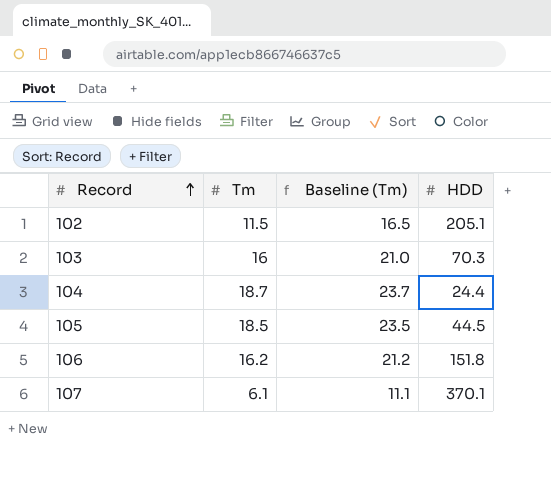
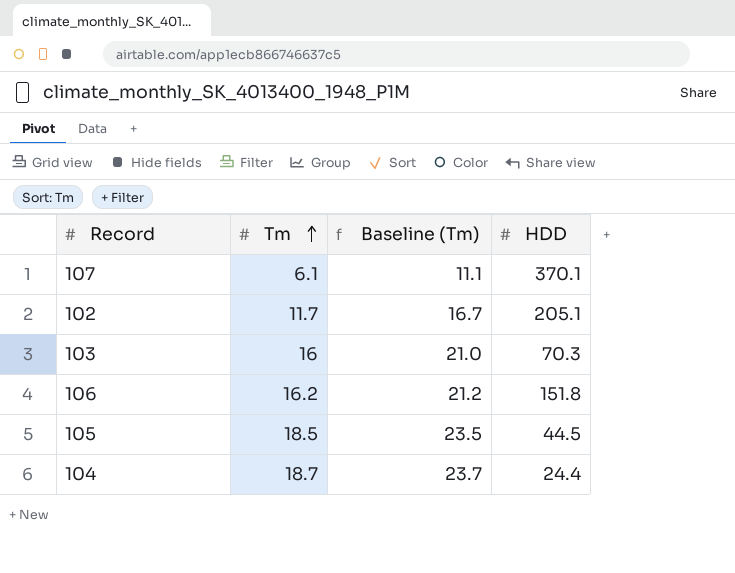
row order: Record ascending -> Tm ascending
102 | Tm: 11.5 -> 11.7
102 | Baseline (Tm): 16.5 -> 16.7

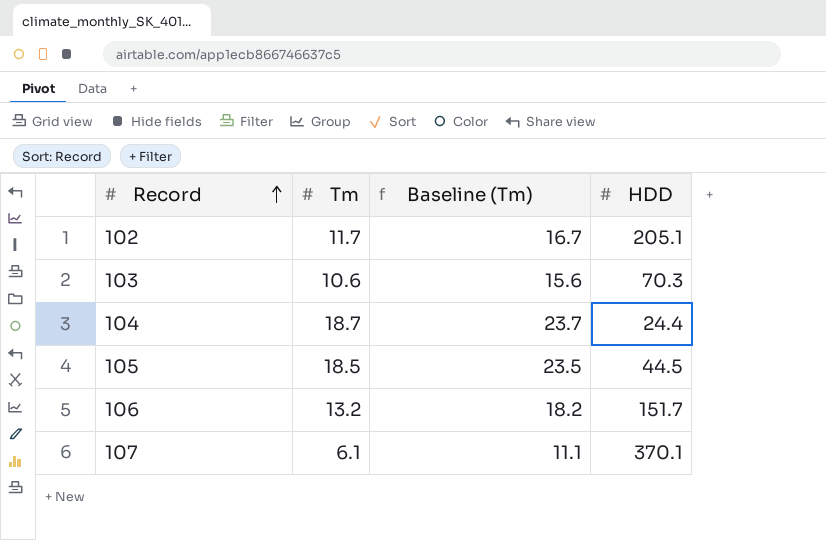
row order: Tm ascending -> Record ascending
103 | Tm: 16 -> 10.6
103 | Baseline (Tm): 21.0 -> 15.6
106 | Tm: 16.2 -> 13.2
106 | Baseline (Tm): 21.2 -> 18.2
106 | HDD: 151.8 -> 151.7

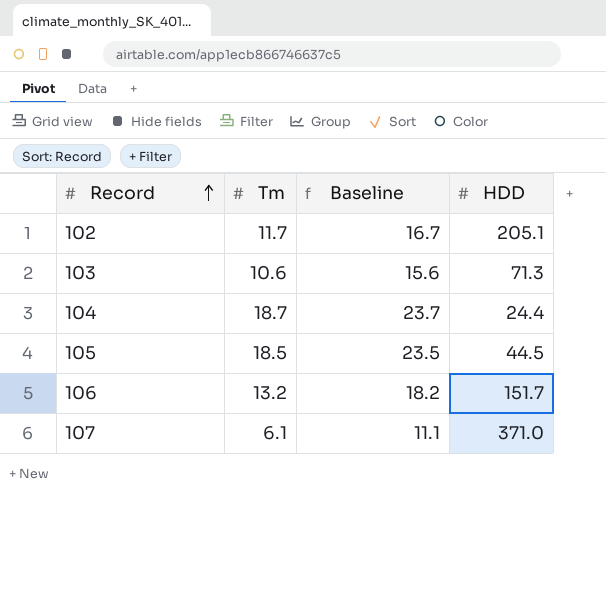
column name: Baseline (Tm) -> Baseline
103 | HDD: 70.3 -> 71.3
107 | HDD: 370.1 -> 371.0

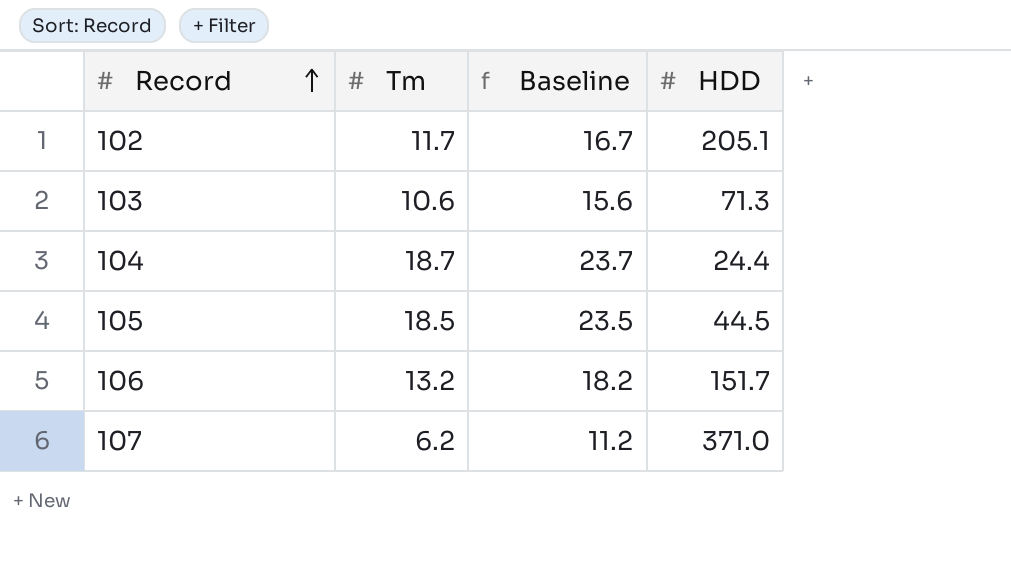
107 | Tm: 6.1 -> 6.2
107 | Baseline: 11.1 -> 11.2

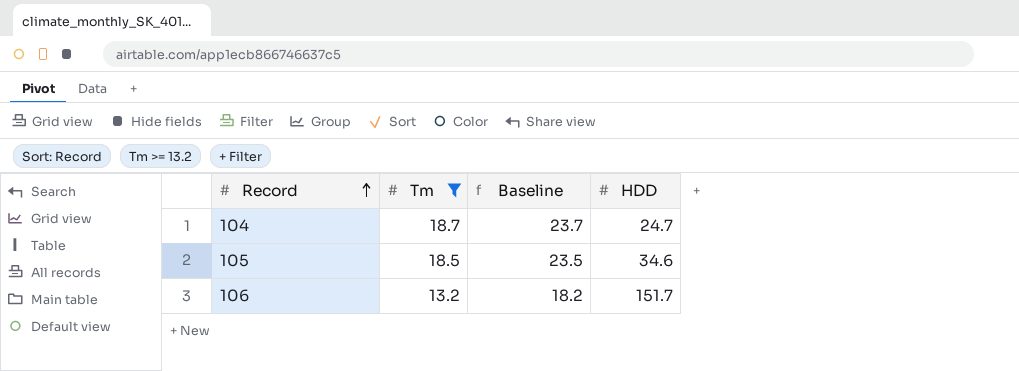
filter: none -> Tm >= 13.2
104 | HDD: 24.4 -> 24.7
105 | HDD: 44.5 -> 34.6

